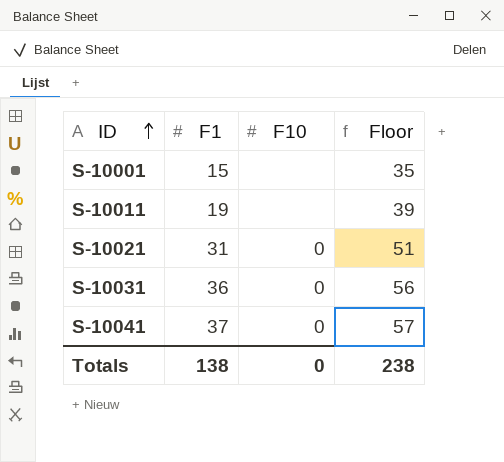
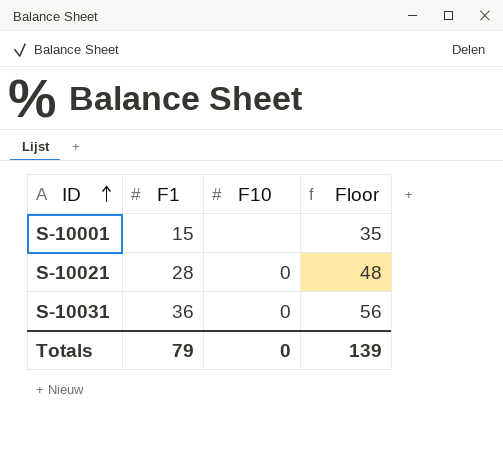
row S-10011: 19 | none | 39 -> none
row S-10041: 37 | 0 | 57 -> none
S-10021 | F1: 31 -> 28
S-10021 | Floor: 51 -> 48
Totals | F1: 138 -> 79
Totals | Floor: 238 -> 139

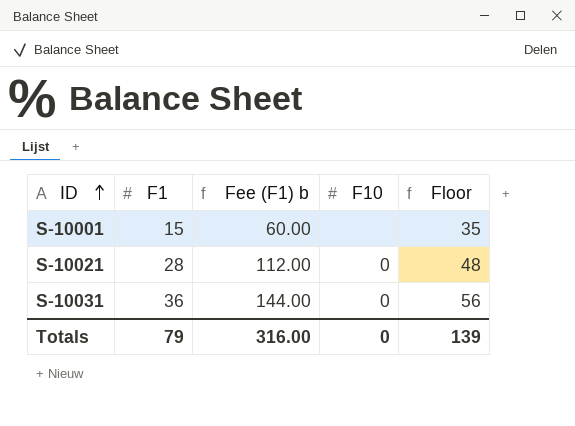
column Fee (F1) b | formula: none -> [F1] * 4

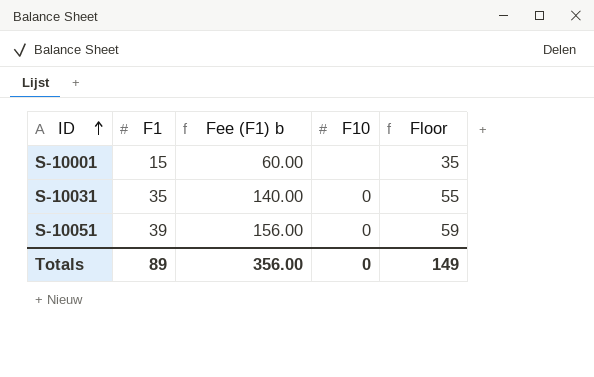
row S-10021: 28 | 112.00 | 0 | 48 -> none
S-10031 | F1: 36 -> 35
S-10031 | Fee (F1) b: 144.00 -> 140.00
S-10031 | Floor: 56 -> 55
row S-10051: none -> 39 | 156.00 | 0 | 59
Totals | F1: 79 -> 89
Totals | Fee (F1) b: 316.00 -> 356.00
Totals | Floor: 139 -> 149

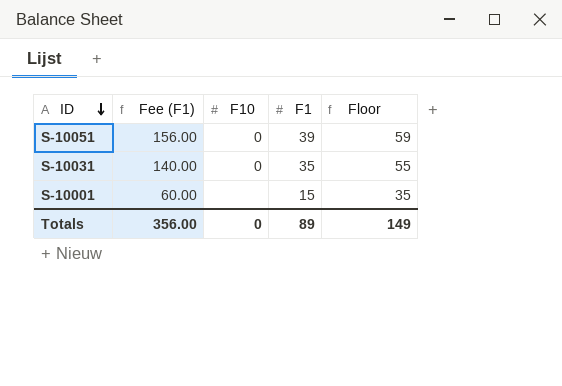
row order: ID ascending -> ID descending
column name: Fee (F1) b -> Fee (F1)
column F1 | position: 2 -> 4

